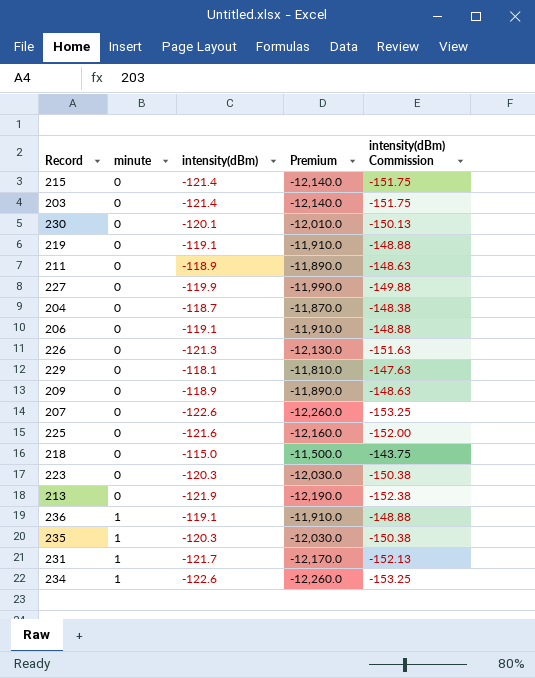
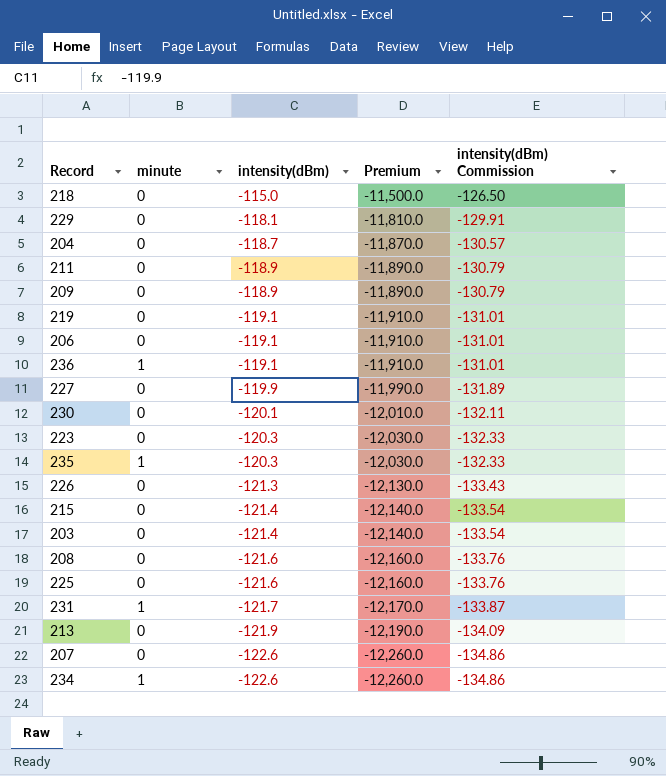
row order: minute ascending -> intensity(dBm) descending
column intensity(dBm) Commission | formula: [intensity(dBm)] * 1.25 -> [intensity(dBm)] * 1.1
row 208: none -> 0 | -121.6 | -12,160.0 | -133.76

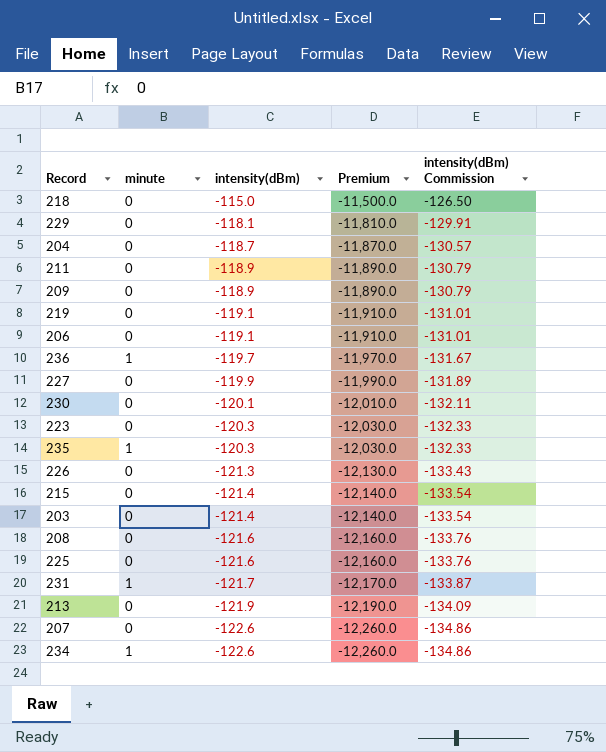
236 | intensity(dBm): -119.1 -> -119.7
236 | Premium: -11,910.0 -> -11,970.0
236 | intensity(dBm) Commission: -131.01 -> -131.67

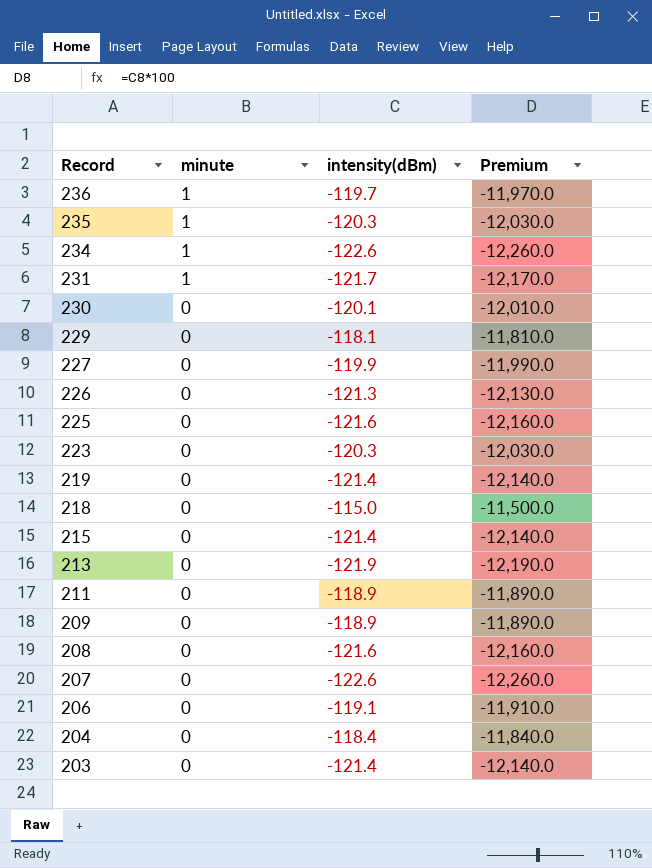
row order: intensity(dBm) descending -> Record descending
column intensity(dBm) Commission | formula: [intensity(dBm)] * 1.1 -> none
219 | intensity(dBm): -119.1 -> -121.4
219 | Premium: -11,910.0 -> -12,140.0
204 | intensity(dBm): -118.7 -> -118.4
204 | Premium: -11,870.0 -> -11,840.0

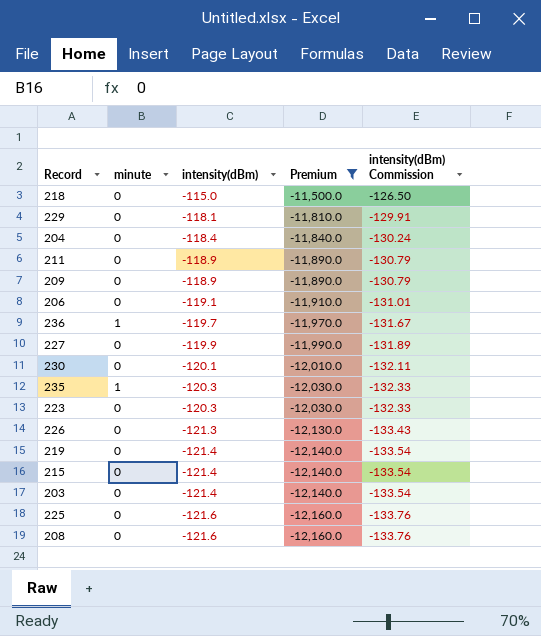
filter: none -> Premium >= -12,160.0
row order: Record descending -> intensity(dBm) descending
column intensity(dBm) Commission | formula: none -> [intensity(dBm)] * 1.1

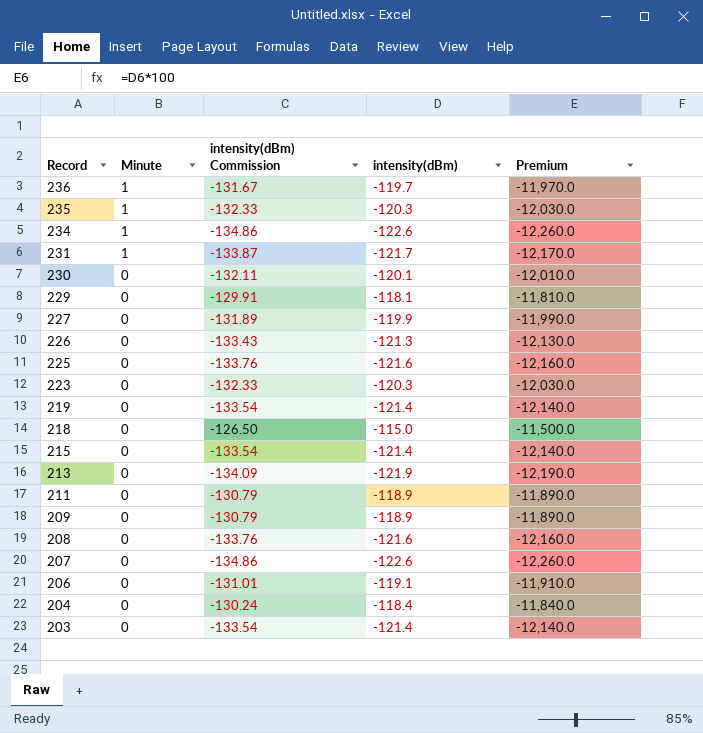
filter: Premium >= -12,160.0 -> none
row order: intensity(dBm) descending -> Record descending
column name: minute -> Minute
column intensity(dBm) Commission | position: 5 -> 3

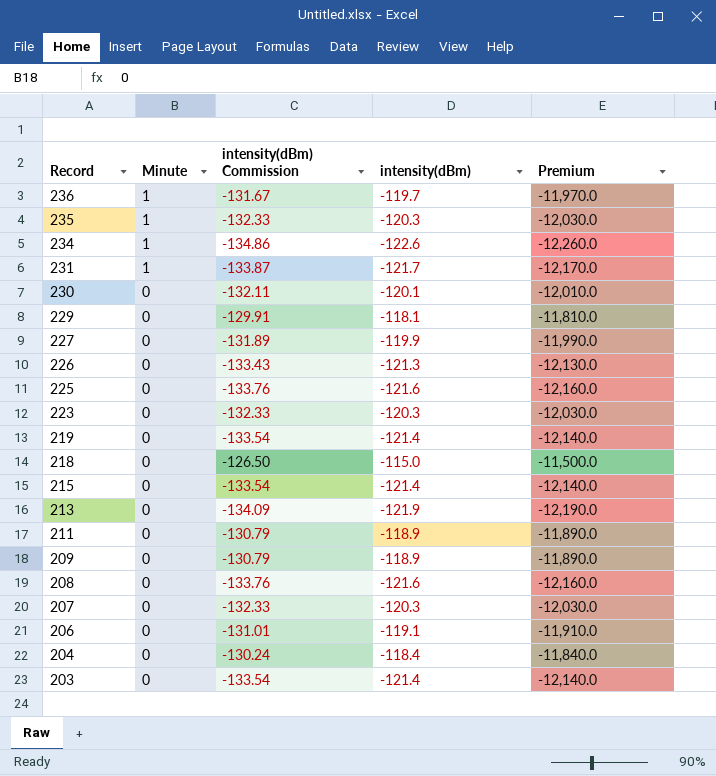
207 | intensity(dBm) Commission: -134.86 -> -132.33
207 | intensity(dBm): -122.6 -> -120.3
207 | Premium: -12,260.0 -> -12,030.0

